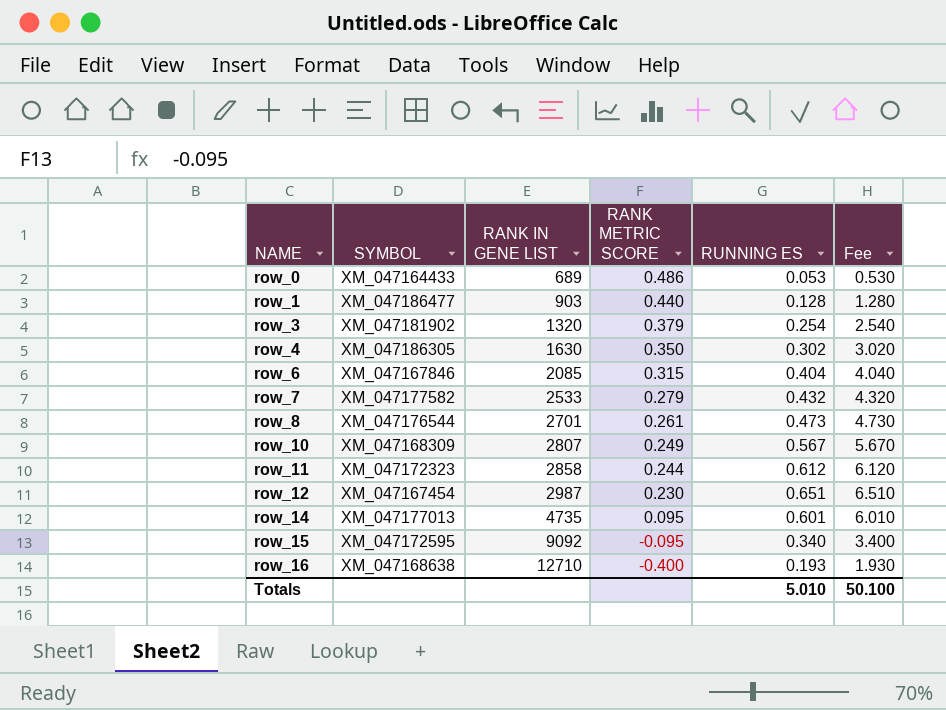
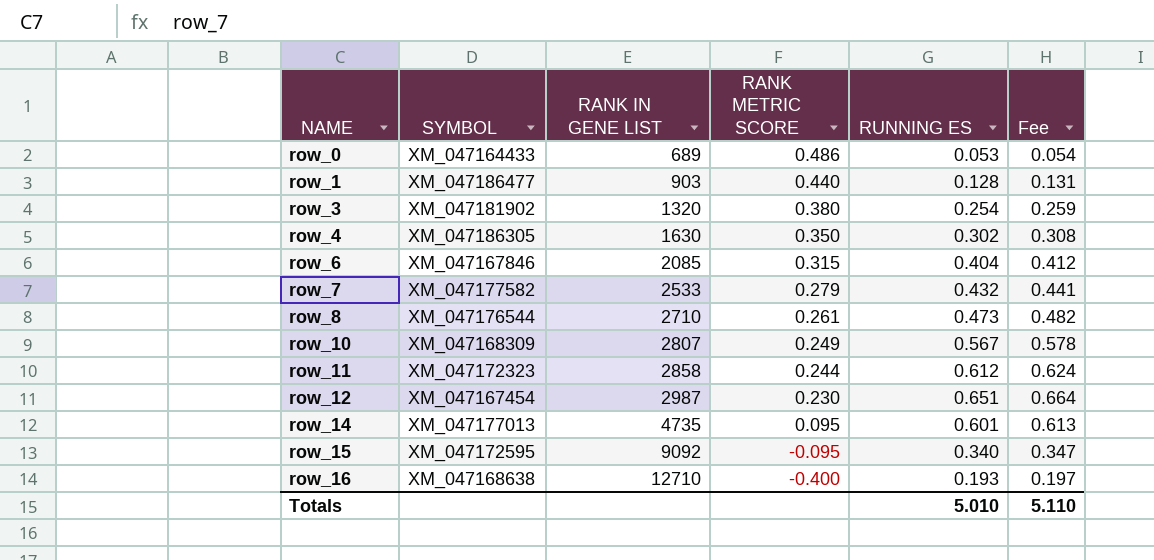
column Fee | formula: [RUNNING ES] * 10 -> [RUNNING ES] * 1.02
row_3 | RANK METRIC SCORE: 0.379 -> 0.380
row_8 | RANK IN GENE LIST: 2701 -> 2710
Totals | Fee: 50.100 -> 5.110

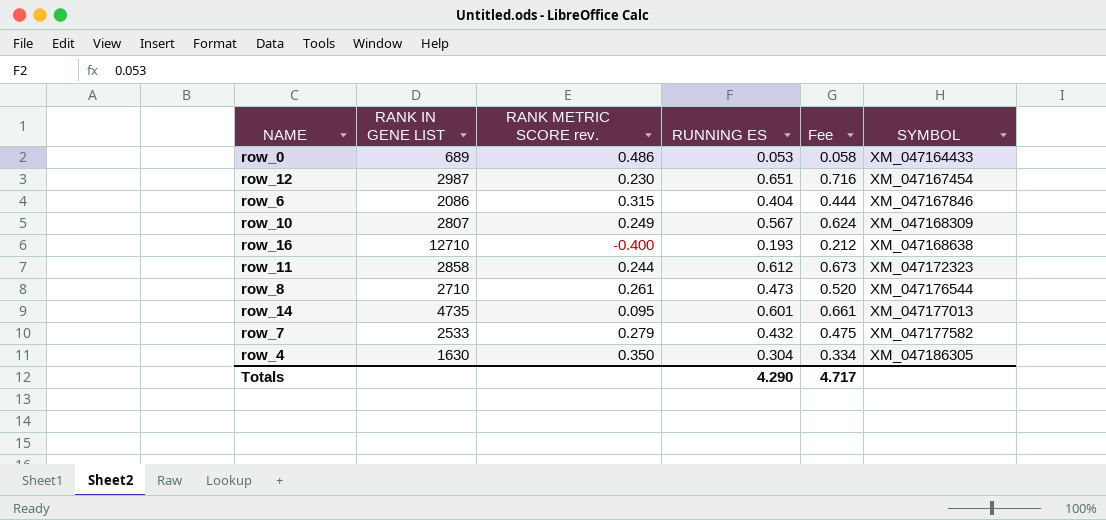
row order: NAME ascending -> SYMBOL ascending
column name: RANK METRIC SCORE -> RANK METRIC SCORE rev.
column Fee | formula: [RUNNING ES] * 1.02 -> [RUNNING ES] * 1.1
column SYMBOL | position: 2 -> 6
row row_1: XM_047186477 | 903 | 0.440 | 0.128 | 0.131 -> none
row row_3: XM_047181902 | 1320 | 0.380 | 0.254 | 0.259 -> none
row row_15: XM_047172595 | 9092 | -0.095 | 0.340 | 0.347 -> none
row_6 | RANK IN GENE LIST: 2085 -> 2086
row_4 | RUNNING ES: 0.302 -> 0.304
Totals | RUNNING ES: 5.010 -> 4.290
Totals | Fee: 5.110 -> 4.717

